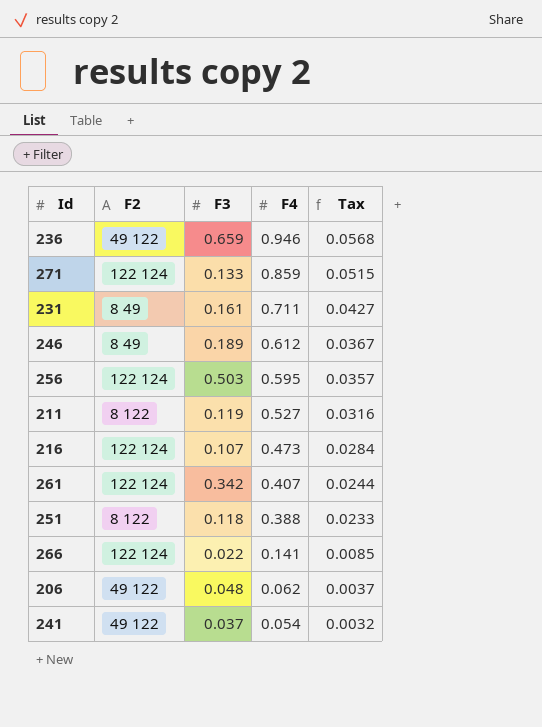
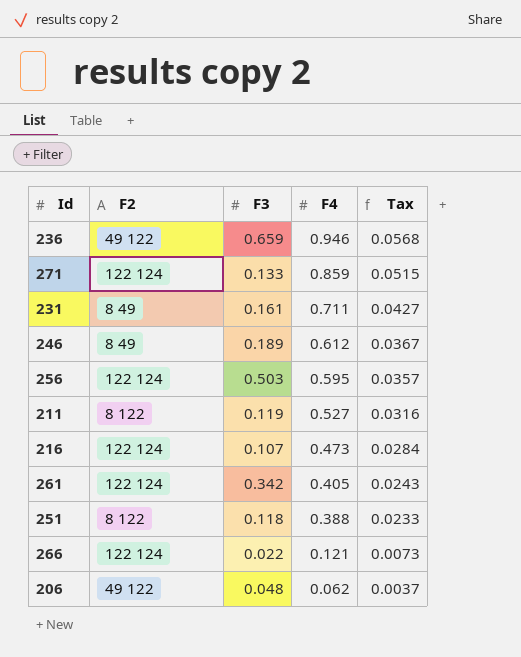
row 241: 49 122 | 0.037 | 0.054 | 0.0032 -> none
261 | F4: 0.407 -> 0.405
261 | Tax: 0.0244 -> 0.0243
266 | F4: 0.141 -> 0.121
266 | Tax: 0.0085 -> 0.0073

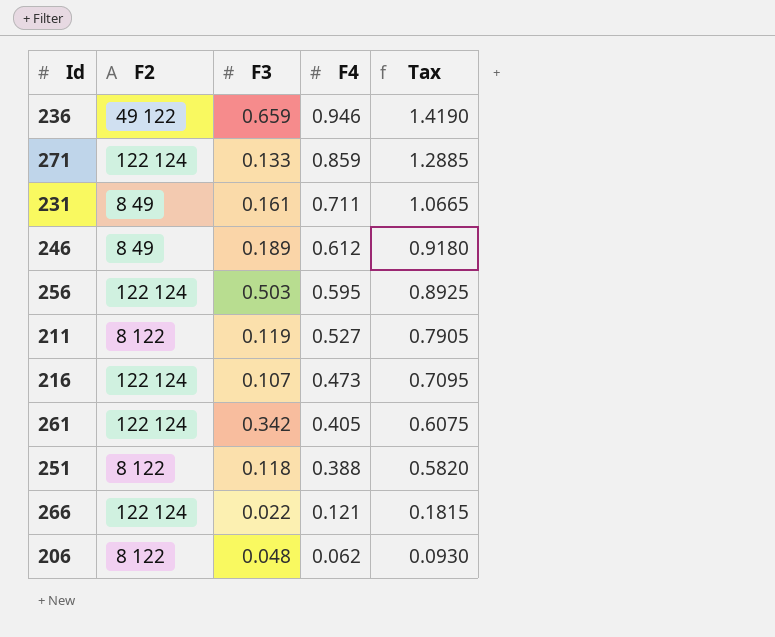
column Tax | formula: [F4] * 0.06 -> [F4] * 1.5
206 | F2: 49 122 -> 8 122

